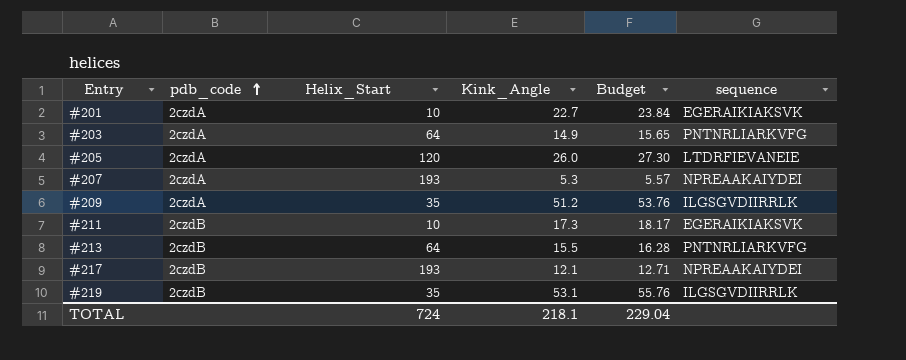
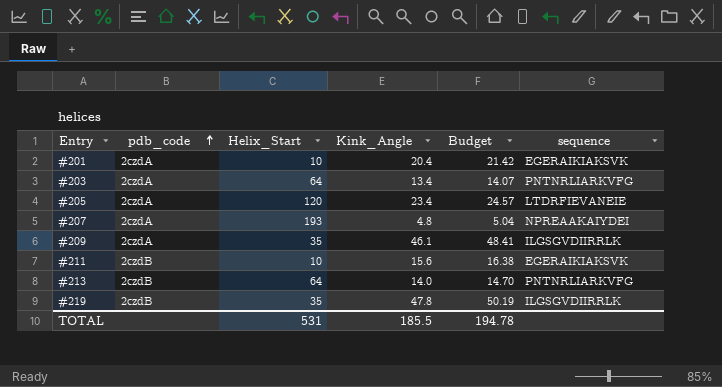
row #217: 2czdB | 193 | 12.1 | 12.71 | NPREAAKAIYDEI -> none
#201 | Kink_Angle: 22.7 -> 20.4
#201 | Budget: 23.84 -> 21.42
#203 | Kink_Angle: 14.9 -> 13.4
#203 | Budget: 15.65 -> 14.07
#205 | Kink_Angle: 26.0 -> 23.4
#205 | Budget: 27.30 -> 24.57
#207 | Kink_Angle: 5.3 -> 4.8
#207 | Budget: 5.57 -> 5.04
#209 | Kink_Angle: 51.2 -> 46.1
#209 | Budget: 53.76 -> 48.41
#211 | Kink_Angle: 17.3 -> 15.6
#211 | Budget: 18.17 -> 16.38
#213 | Kink_Angle: 15.5 -> 14.0
#213 | Budget: 16.28 -> 14.70
#219 | Kink_Angle: 53.1 -> 47.8
#219 | Budget: 55.76 -> 50.19
TOTAL | Helix_Start: 724 -> 531
TOTAL | Kink_Angle: 218.1 -> 185.5
TOTAL | Budget: 229.04 -> 194.78

